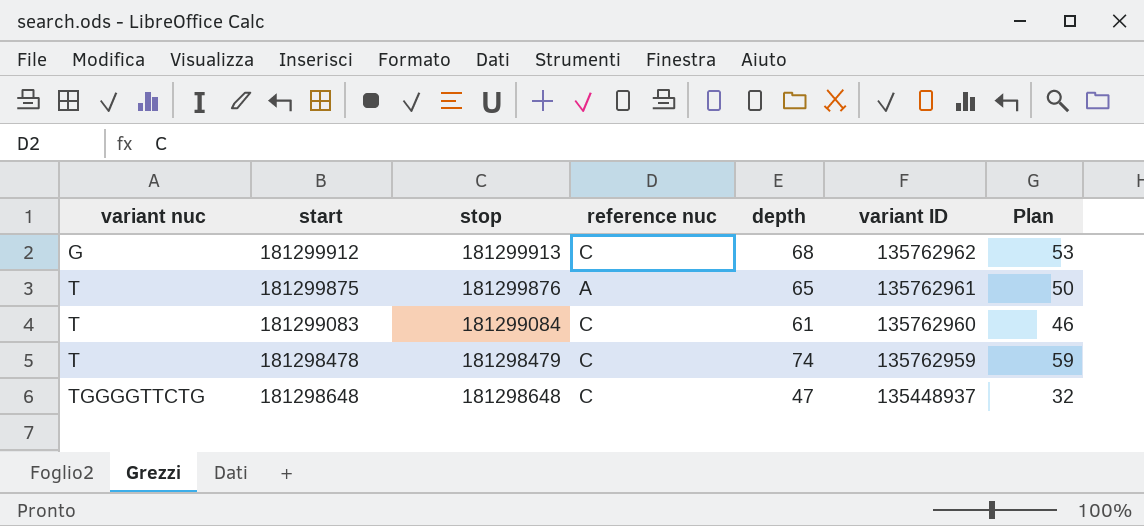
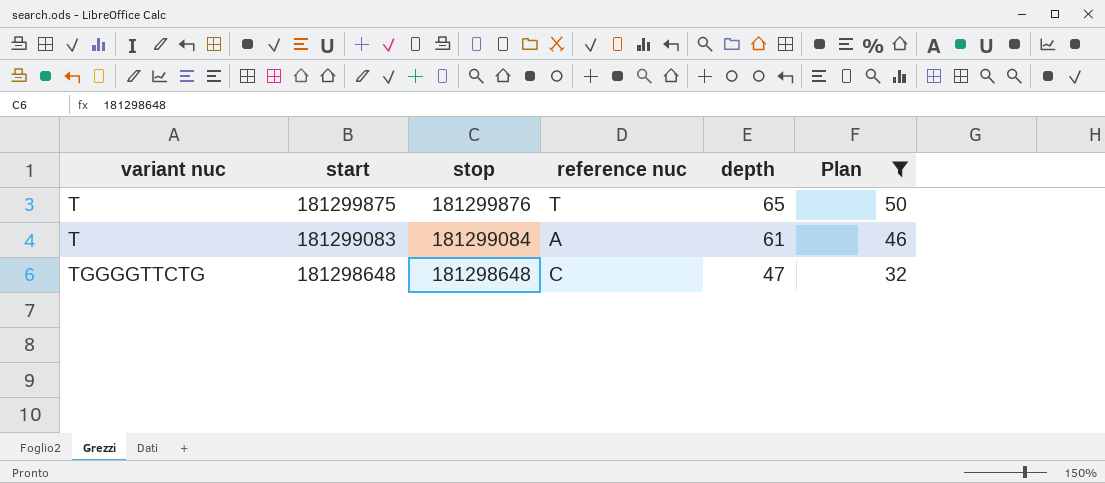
filter: none -> Plan <= 50
column variant ID | position: 6 -> none
181299875 | reference nuc: A -> T
181299083 | reference nuc: C -> A

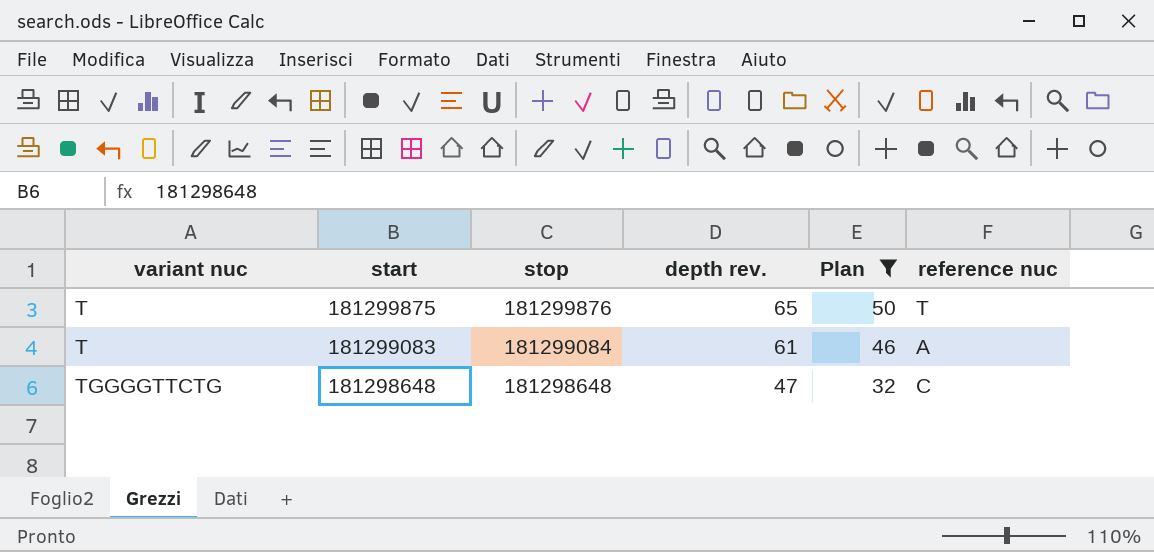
column name: depth -> depth rev.
column reference nuc | position: 4 -> 6

